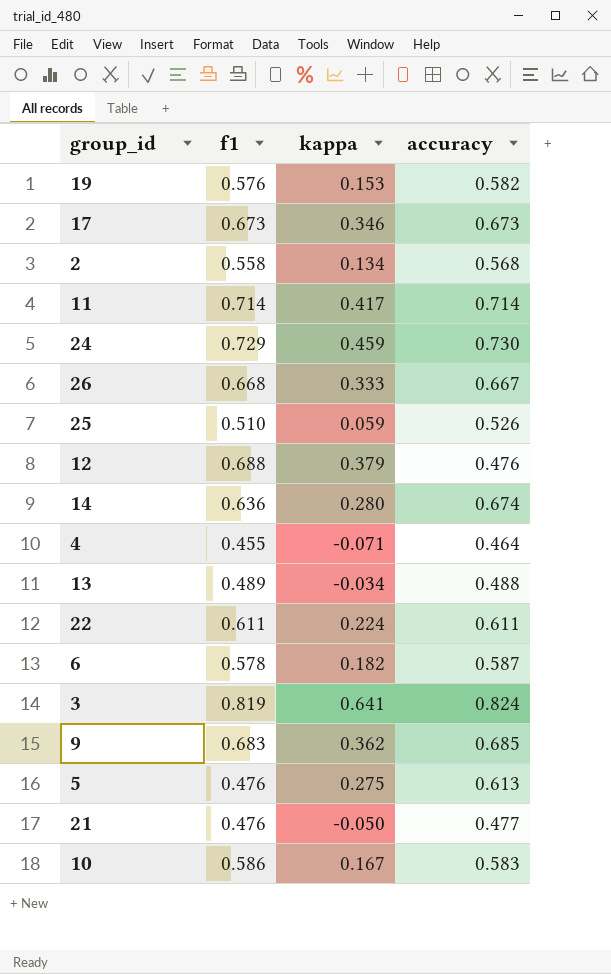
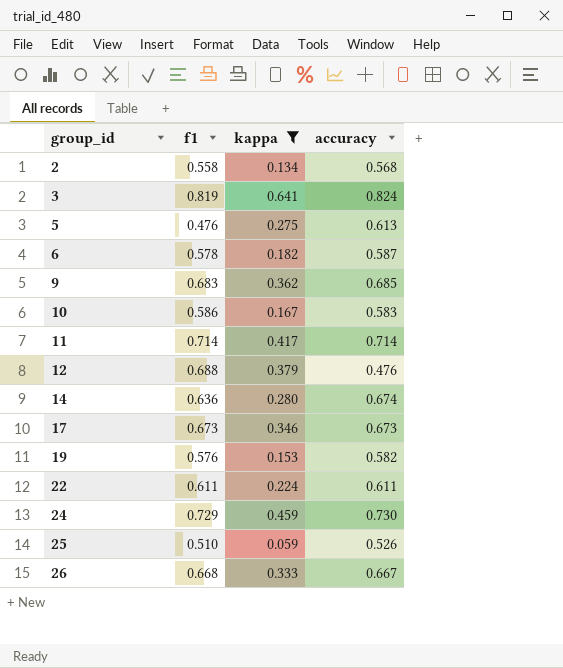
filter: none -> kappa >= 0.059
row order: none -> group_id ascending

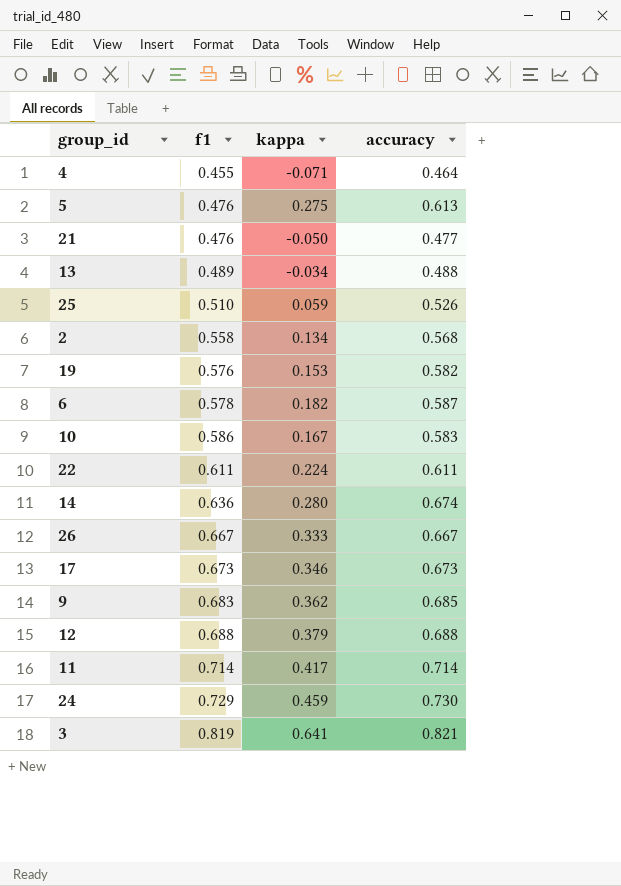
filter: kappa >= 0.059 -> none
row order: group_id ascending -> f1 ascending
26 | f1: 0.668 -> 0.667
12 | accuracy: 0.476 -> 0.688
3 | accuracy: 0.824 -> 0.821

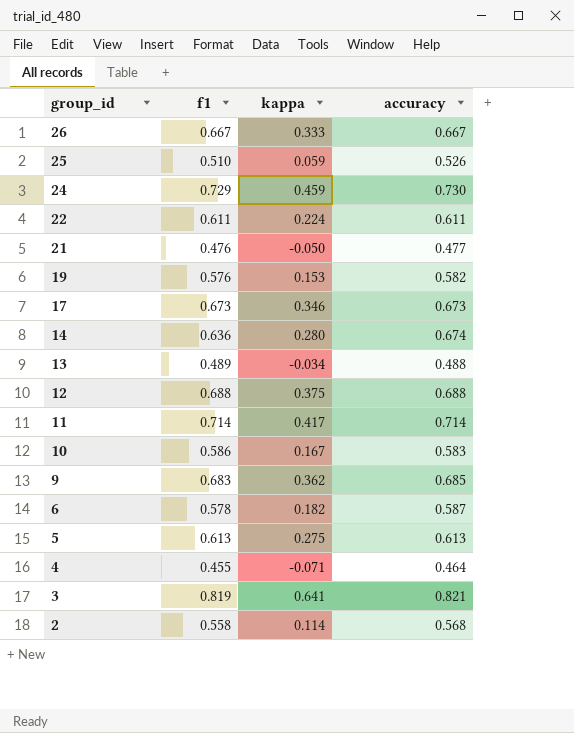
row order: f1 ascending -> group_id descending
12 | kappa: 0.379 -> 0.375
5 | f1: 0.476 -> 0.613
2 | kappa: 0.134 -> 0.114

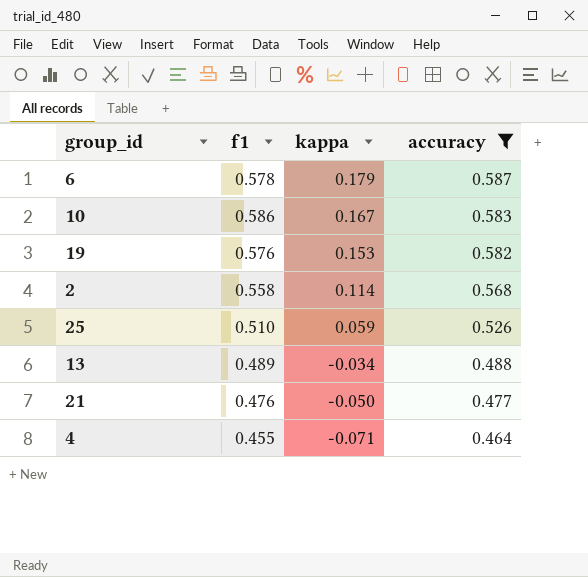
filter: none -> accuracy <= 0.587
row order: group_id descending -> kappa descending
6 | kappa: 0.182 -> 0.179

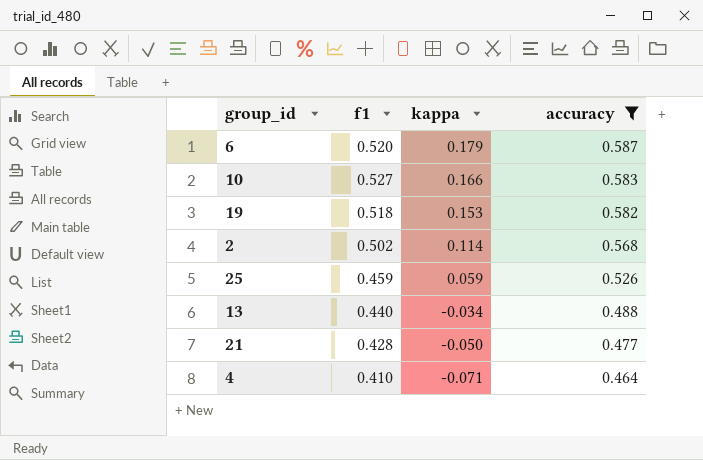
6 | f1: 0.578 -> 0.520
10 | f1: 0.586 -> 0.527
10 | kappa: 0.167 -> 0.166
19 | f1: 0.576 -> 0.518
2 | f1: 0.558 -> 0.502
25 | f1: 0.510 -> 0.459
13 | f1: 0.489 -> 0.440
21 | f1: 0.476 -> 0.428
4 | f1: 0.455 -> 0.410

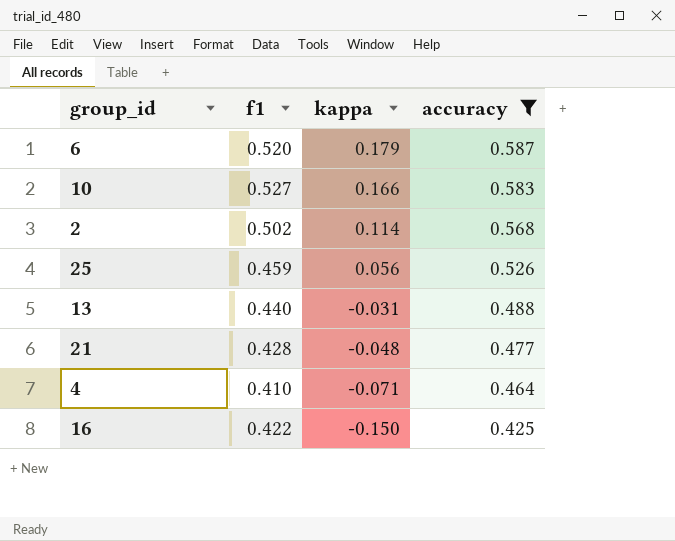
row 19: 0.518 | 0.153 | 0.582 -> none
25 | kappa: 0.059 -> 0.056
13 | kappa: -0.034 -> -0.031
21 | kappa: -0.050 -> -0.048
row 16: none -> 0.422 | -0.150 | 0.425

